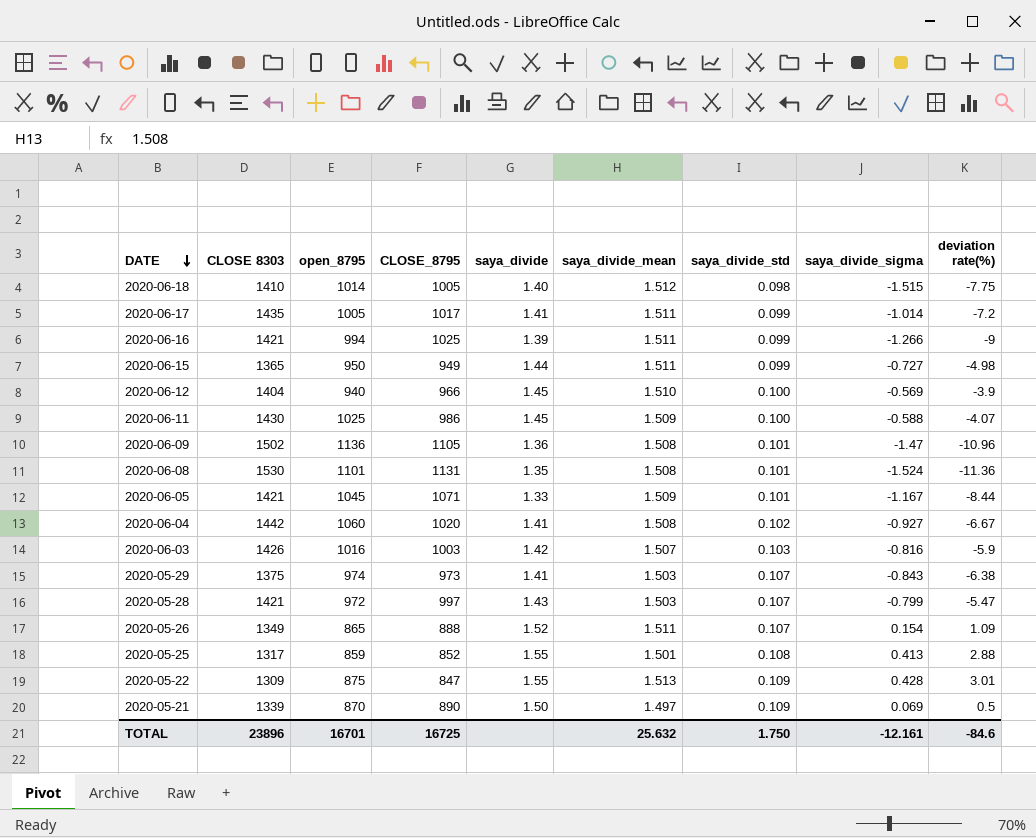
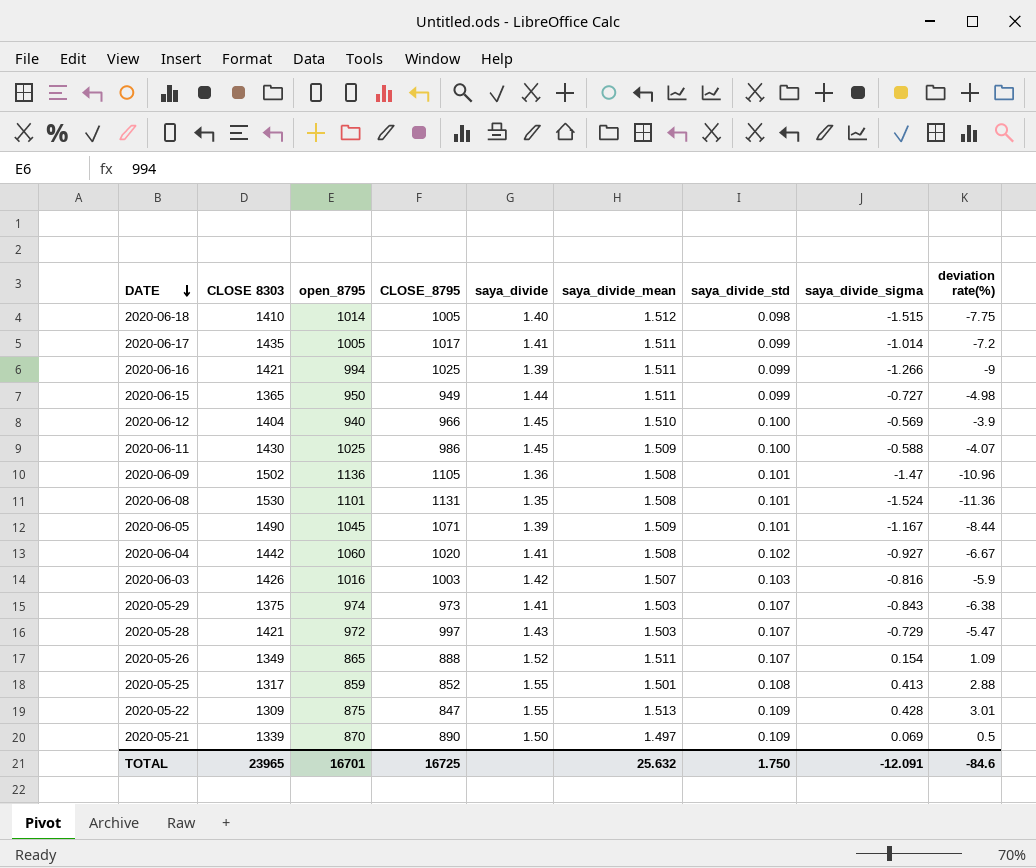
2020-06-05 | CLOSE 8303: 1421 -> 1490
2020-06-05 | saya_divide: 1.33 -> 1.39
2020-05-28 | saya_divide_sigma: -0.799 -> -0.729
TOTAL | CLOSE 8303: 23896 -> 23965
TOTAL | saya_divide_sigma: -12.161 -> -12.091

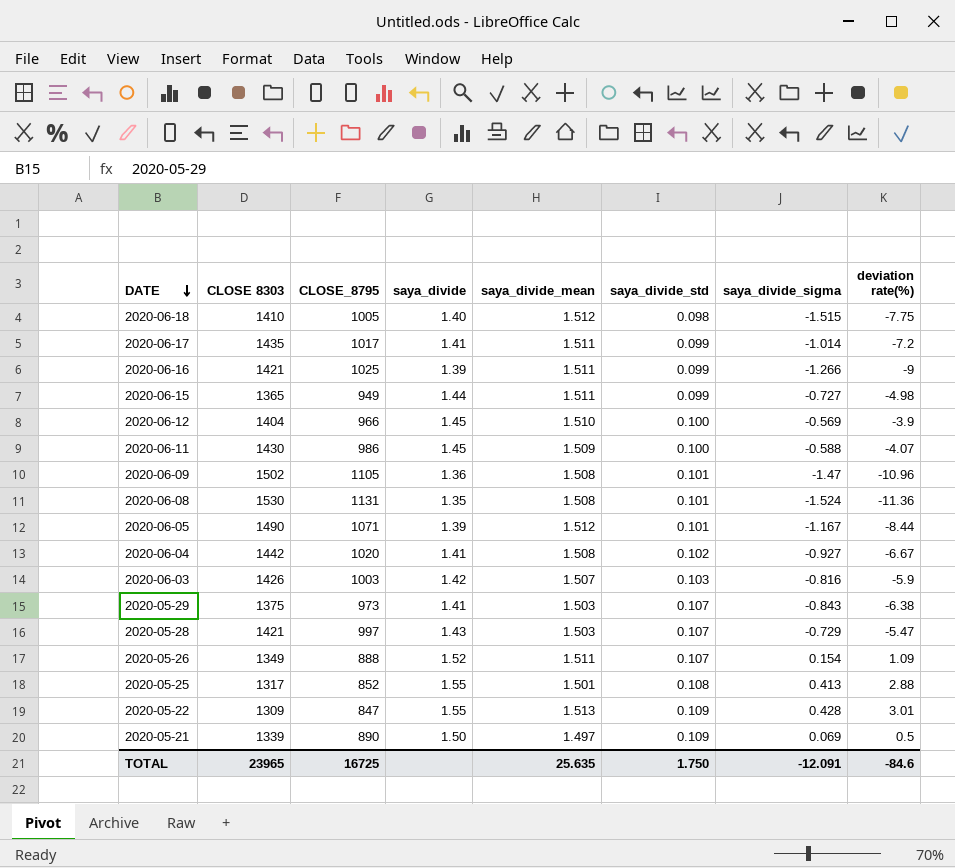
column open_8795 | position: 3 -> none
2020-06-05 | saya_divide_mean: 1.509 -> 1.512
TOTAL | saya_divide_mean: 25.632 -> 25.635

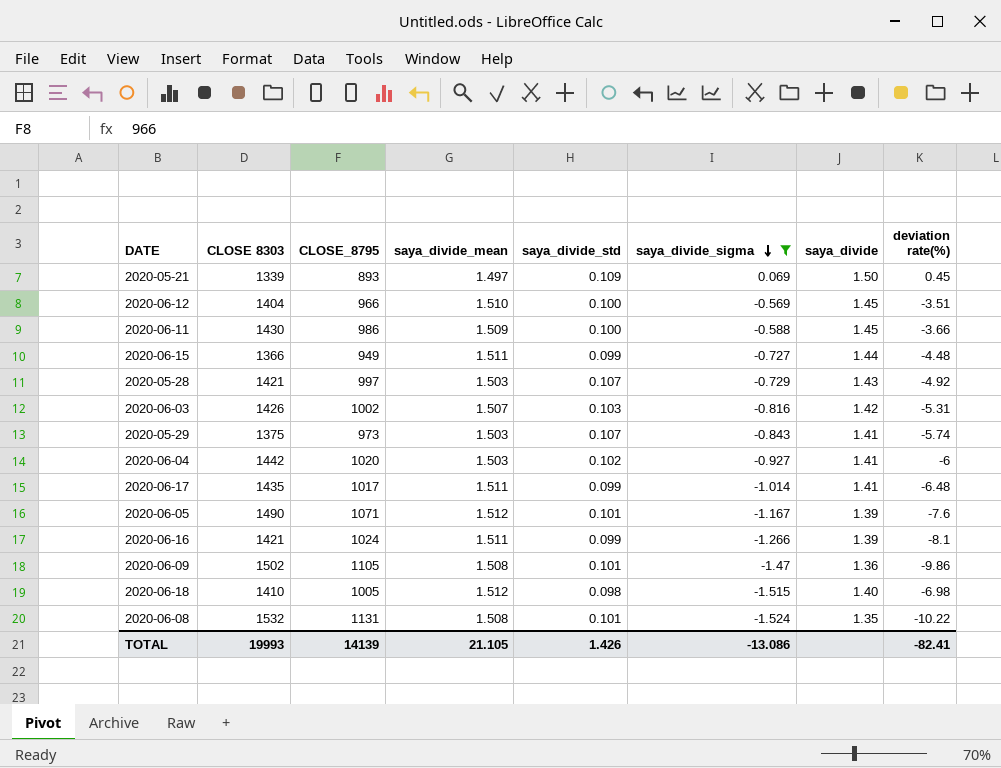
filter: none -> saya_divide_sigma <= 0.069
row order: DATE descending -> saya_divide_sigma descending
column saya_divide | position: 4 -> 7
2020-05-21 | CLOSE_8795: 890 -> 893
2020-05-21 | deviation rate(%): 0.5 -> 0.45
2020-06-12 | deviation rate(%): -3.9 -> -3.51
2020-06-11 | deviation rate(%): -4.07 -> -3.66
2020-06-15 | CLOSE 8303: 1365 -> 1366
2020-06-15 | deviation rate(%): -4.98 -> -4.48
2020-05-28 | deviation rate(%): -5.47 -> -4.92
2020-06-03 | CLOSE_8795: 1003 -> 1002
2020-06-03 | deviation rate(%): -5.9 -> -5.31
2020-05-29 | deviation rate(%): -6.38 -> -5.74
2020-06-04 | saya_divide_mean: 1.508 -> 1.503
2020-06-04 | deviation rate(%): -6.67 -> -6
2020-06-17 | deviation rate(%): -7.2 -> -6.48
2020-06-05 | deviation rate(%): -8.44 -> -7.6
2020-06-16 | CLOSE_8795: 1025 -> 1024
2020-06-16 | deviation rate(%): -9 -> -8.1
2020-06-09 | deviation rate(%): -10.96 -> -9.86
2020-06-18 | deviation rate(%): -7.75 -> -6.98
2020-06-08 | CLOSE 8303: 1530 -> 1532
2020-06-08 | deviation rate(%): -11.36 -> -10.22
TOTAL | CLOSE 8303: 23965 -> 19993
TOTAL | CLOSE_8795: 16725 -> 14139
TOTAL | saya_divide_mean: 25.635 -> 21.105
TOTAL | saya_divide_std: 1.750 -> 1.426
TOTAL | saya_divide_sigma: -12.091 -> -13.086
TOTAL | deviation rate(%): -84.6 -> -82.41

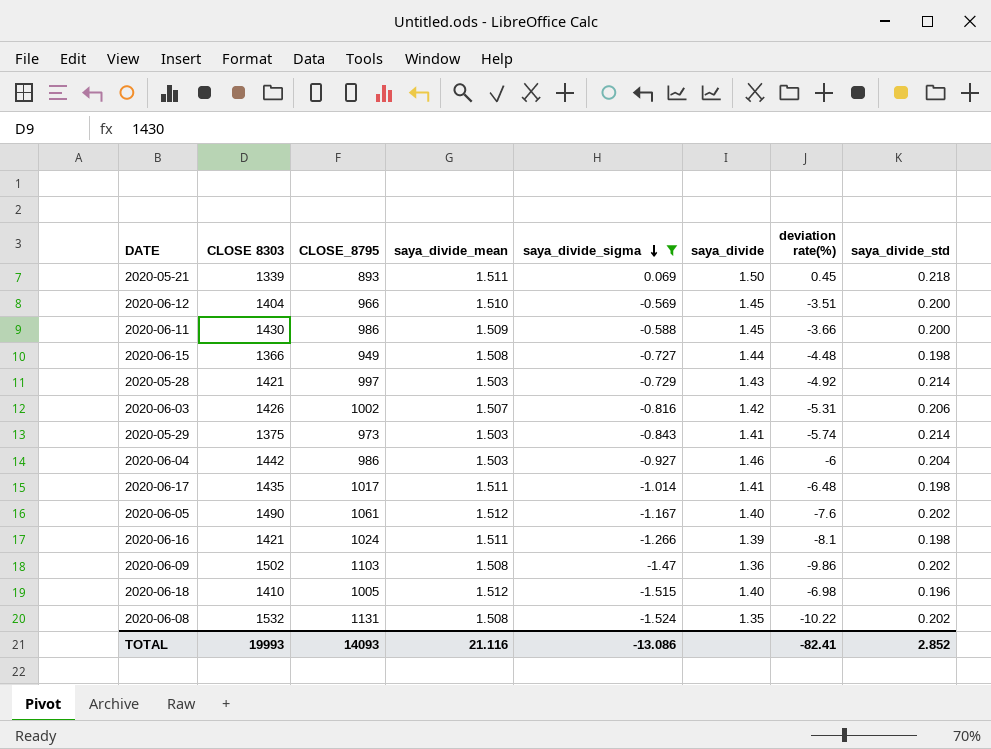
column saya_divide_std | position: 5 -> 8
2020-05-21 | saya_divide_mean: 1.497 -> 1.511
2020-05-21 | saya_divide_std: 0.109 -> 0.218
2020-06-12 | saya_divide_std: 0.100 -> 0.200
2020-06-11 | saya_divide_std: 0.100 -> 0.200
2020-06-15 | saya_divide_mean: 1.511 -> 1.508
2020-06-15 | saya_divide_std: 0.099 -> 0.198
2020-05-28 | saya_divide_std: 0.107 -> 0.214
2020-06-03 | saya_divide_std: 0.103 -> 0.206
2020-05-29 | saya_divide_std: 0.107 -> 0.214
2020-06-04 | CLOSE_8795: 1020 -> 986
2020-06-04 | saya_divide: 1.41 -> 1.46
2020-06-04 | saya_divide_std: 0.102 -> 0.204
2020-06-17 | saya_divide_std: 0.099 -> 0.198
2020-06-05 | CLOSE_8795: 1071 -> 1061
2020-06-05 | saya_divide: 1.39 -> 1.40
2020-06-05 | saya_divide_std: 0.101 -> 0.202
2020-06-16 | saya_divide_std: 0.099 -> 0.198
2020-06-09 | CLOSE_8795: 1105 -> 1103
2020-06-09 | saya_divide_std: 0.101 -> 0.202
2020-06-18 | saya_divide_std: 0.098 -> 0.196
2020-06-08 | saya_divide_std: 0.101 -> 0.202
TOTAL | CLOSE_8795: 14139 -> 14093
TOTAL | saya_divide_mean: 21.105 -> 21.116
TOTAL | saya_divide_std: 1.426 -> 2.852

